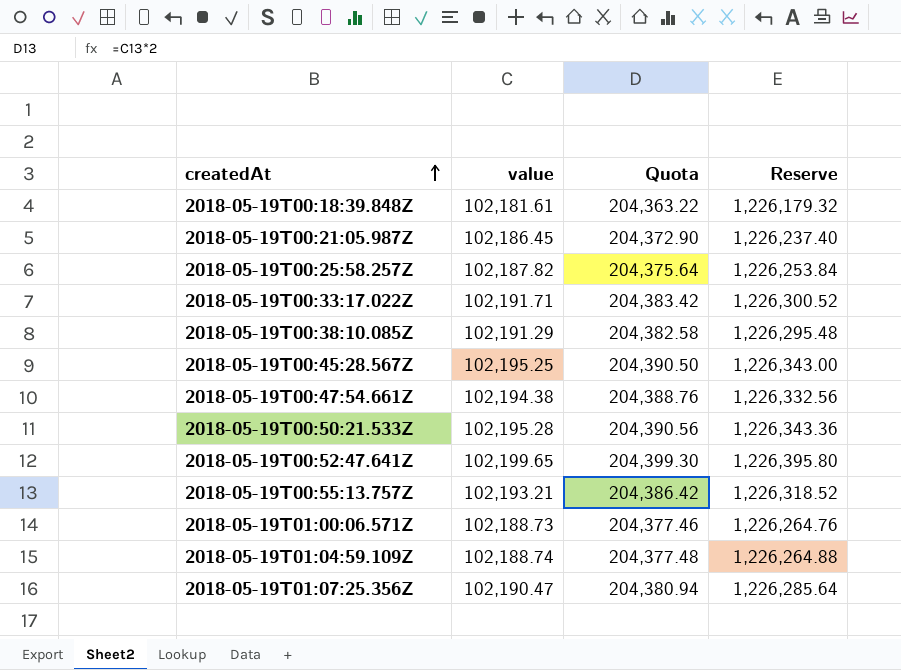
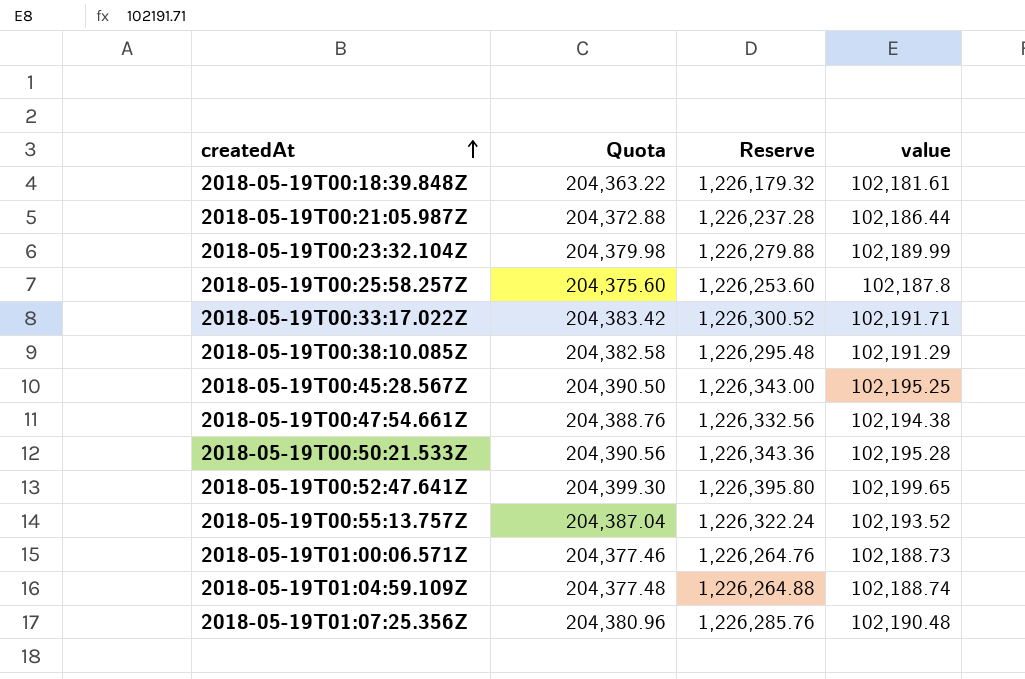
column value | position: 2 -> 4
2018-05-19T00:21:05.987Z | Quota: 204,372.90 -> 204,372.88
2018-05-19T00:21:05.987Z | Reserve: 1,226,237.40 -> 1,226,237.28
2018-05-19T00:21:05.987Z | value: 102,186.45 -> 102,186.44
row 2018-05-19T00:23:32.104Z: none -> 204,379.98 | 1,226,279.88 | 102,189.99
2018-05-19T00:25:58.257Z | Quota: 204,375.64 -> 204,375.60
2018-05-19T00:25:58.257Z | Reserve: 1,226,253.84 -> 1,226,253.60
2018-05-19T00:25:58.257Z | value: 102,187.82 -> 102,187.8
2018-05-19T00:55:13.757Z | Quota: 204,386.42 -> 204,387.04
2018-05-19T00:55:13.757Z | Reserve: 1,226,318.52 -> 1,226,322.24
2018-05-19T00:55:13.757Z | value: 102,193.21 -> 102,193.52
2018-05-19T01:07:25.356Z | Quota: 204,380.94 -> 204,380.96
2018-05-19T01:07:25.356Z | Reserve: 1,226,285.64 -> 1,226,285.76
2018-05-19T01:07:25.356Z | value: 102,190.47 -> 102,190.48

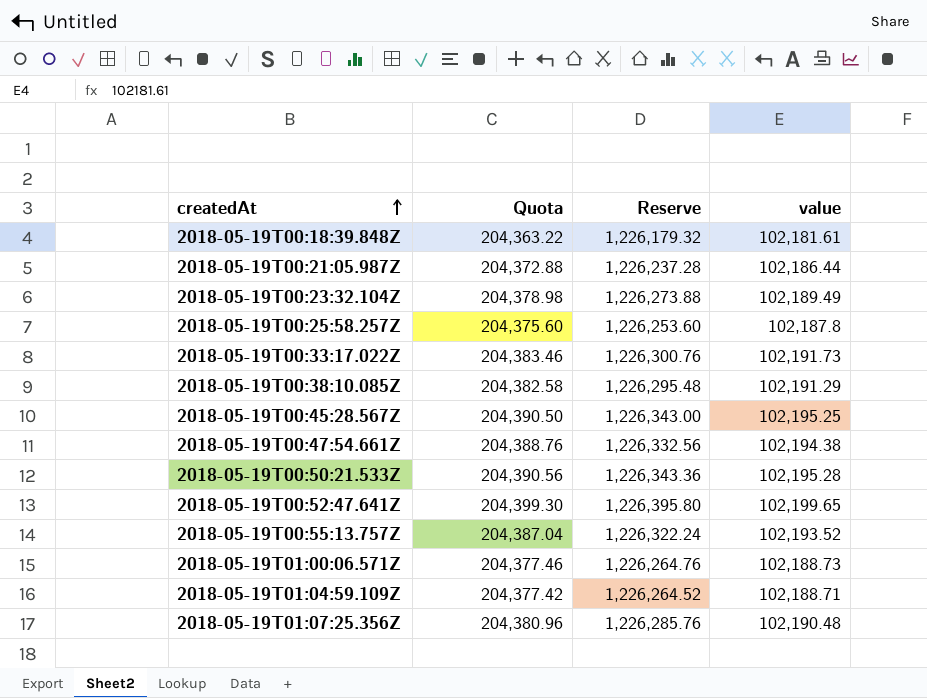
2018-05-19T00:23:32.104Z | Quota: 204,379.98 -> 204,378.98
2018-05-19T00:23:32.104Z | Reserve: 1,226,279.88 -> 1,226,273.88
2018-05-19T00:23:32.104Z | value: 102,189.99 -> 102,189.49
2018-05-19T00:33:17.022Z | Quota: 204,383.42 -> 204,383.46
2018-05-19T00:33:17.022Z | Reserve: 1,226,300.52 -> 1,226,300.76
2018-05-19T00:33:17.022Z | value: 102,191.71 -> 102,191.73
2018-05-19T01:04:59.109Z | Quota: 204,377.48 -> 204,377.42
2018-05-19T01:04:59.109Z | Reserve: 1,226,264.88 -> 1,226,264.52
2018-05-19T01:04:59.109Z | value: 102,188.74 -> 102,188.71

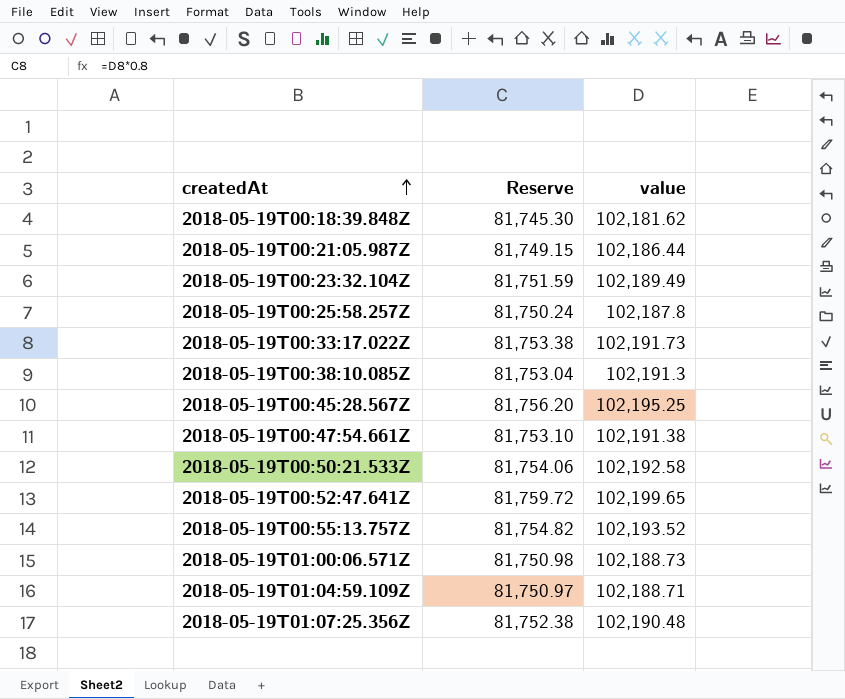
column Quota | formula: [value] * 2 -> none
column Reserve | formula: [value] * 12 -> [value] * 0.8
2018-05-19T00:18:39.848Z | value: 102,181.61 -> 102,181.62
2018-05-19T00:38:10.085Z | value: 102,191.29 -> 102,191.3
2018-05-19T00:47:54.661Z | value: 102,194.38 -> 102,191.38
2018-05-19T00:50:21.533Z | value: 102,195.28 -> 102,192.58

